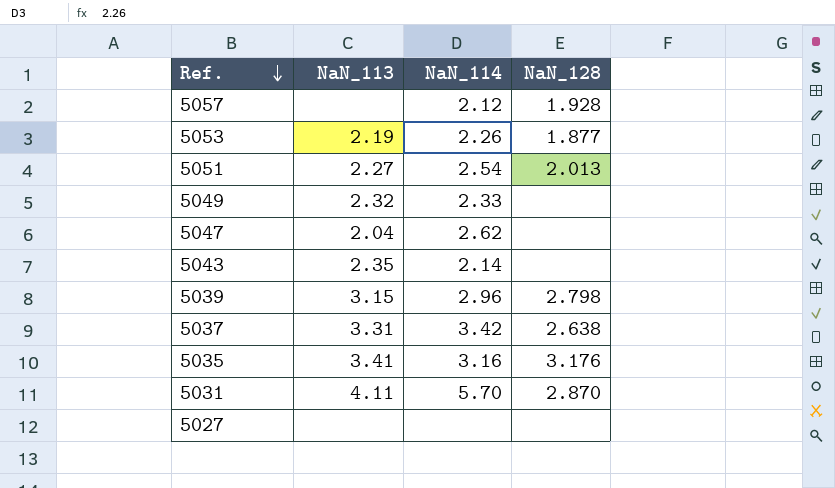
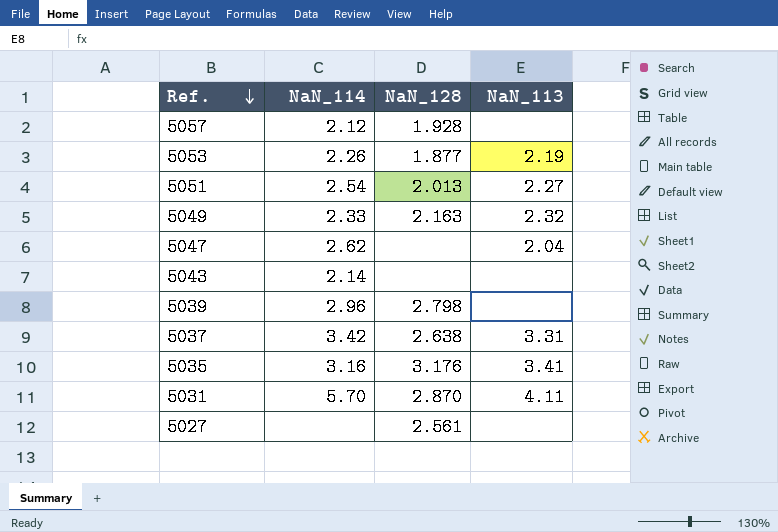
column NaN_113 | position: 2 -> 4
5049 | NaN_128: none -> 2.163
5043 | NaN_113: 2.35 -> none
5039 | NaN_113: 3.15 -> none
5027 | NaN_128: none -> 2.561

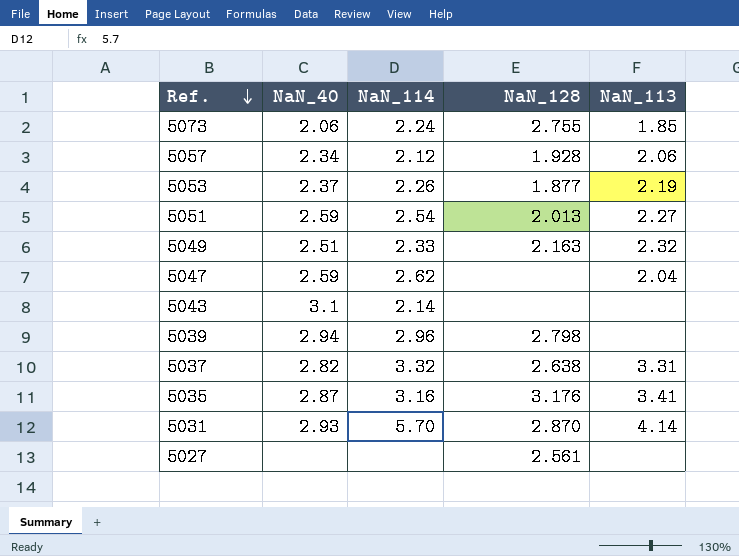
column NaN_40 | position: none -> 2
row 5073: none -> 2.06 | 2.24 | 2.755 | 1.85
5057 | NaN_113: none -> 2.06
5037 | NaN_114: 3.42 -> 3.32
5031 | NaN_113: 4.11 -> 4.14

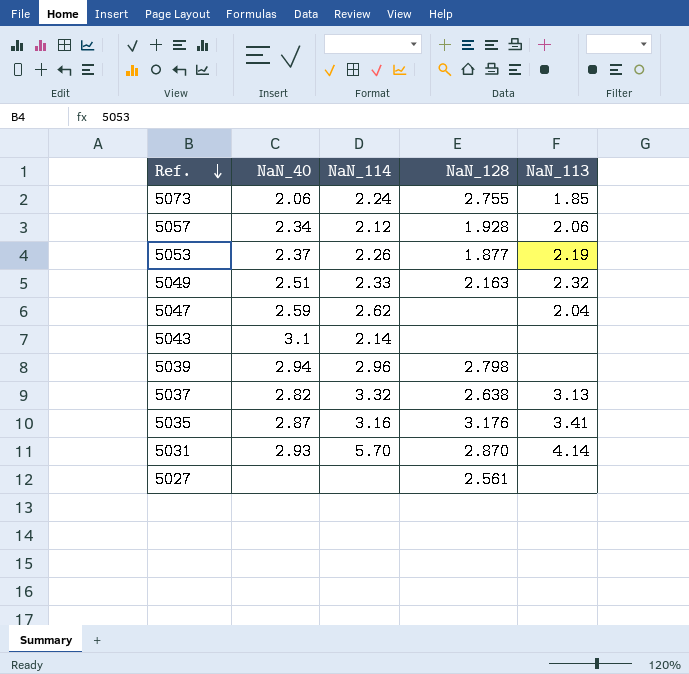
row 5051: 2.59 | 2.54 | 2.013 | 2.27 -> none
5037 | NaN_113: 3.31 -> 3.13

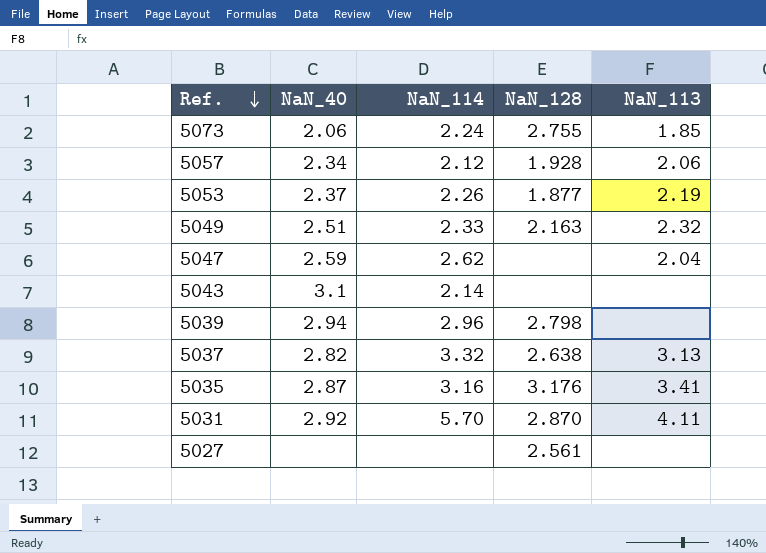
5031 | NaN_40: 2.93 -> 2.92
5031 | NaN_113: 4.14 -> 4.11

